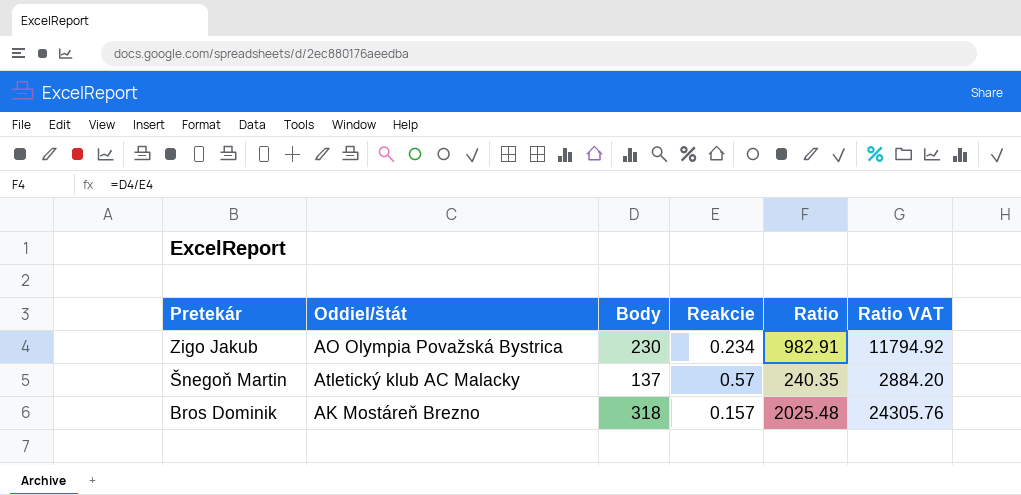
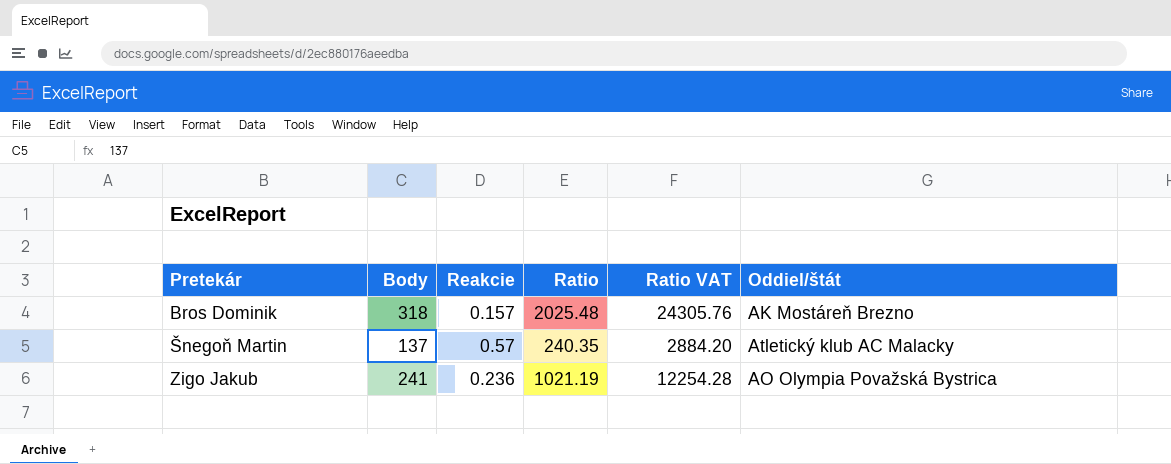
row order: Pretekár descending -> Pretekár ascending
column Oddiel/štát | position: 2 -> 6
Zigo Jakub | Body: 230 -> 241
Zigo Jakub | Reakcie: 0.234 -> 0.236
Zigo Jakub | Ratio: 982.91 -> 1021.19
Zigo Jakub | Ratio VAT: 11794.92 -> 12254.28

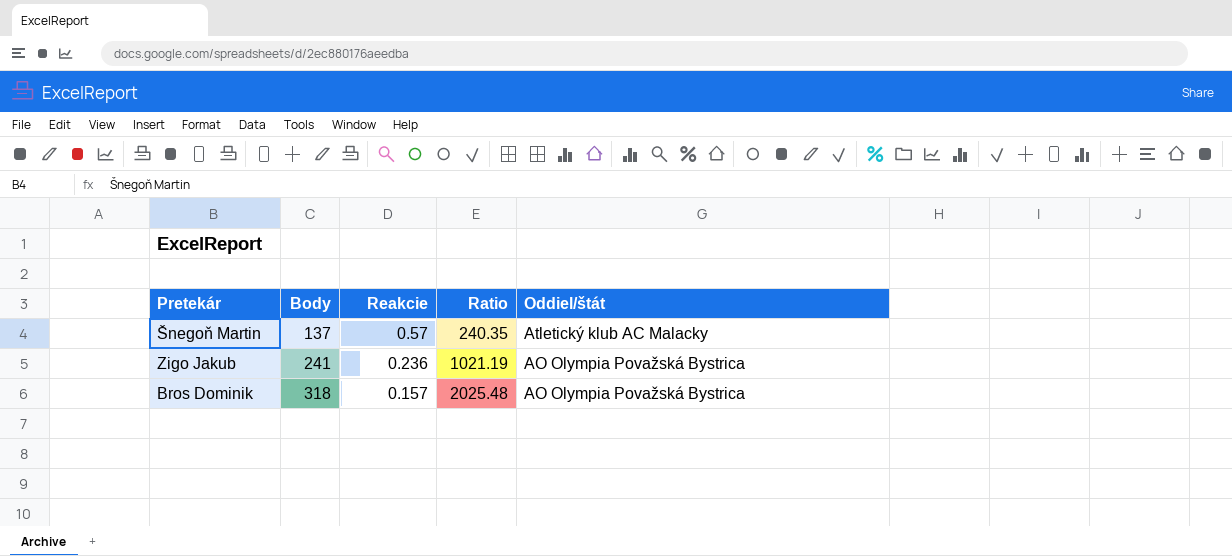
row order: Pretekár ascending -> Body ascending
column Ratio VAT | formula: [Ratio] * 12 -> none
Bros Dominik | Oddiel/štát: AK Mostáreň Brezno -> AO Olympia Považská Bystrica

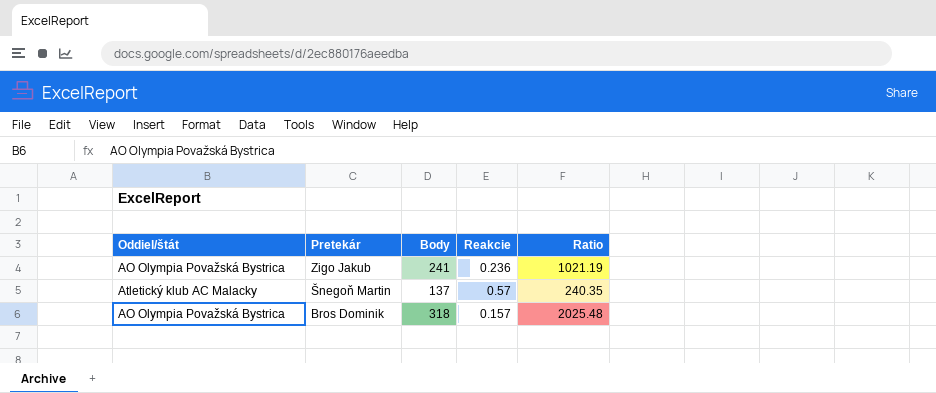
row order: Body ascending -> Pretekár descending
column Oddiel/štát | position: 5 -> 1

